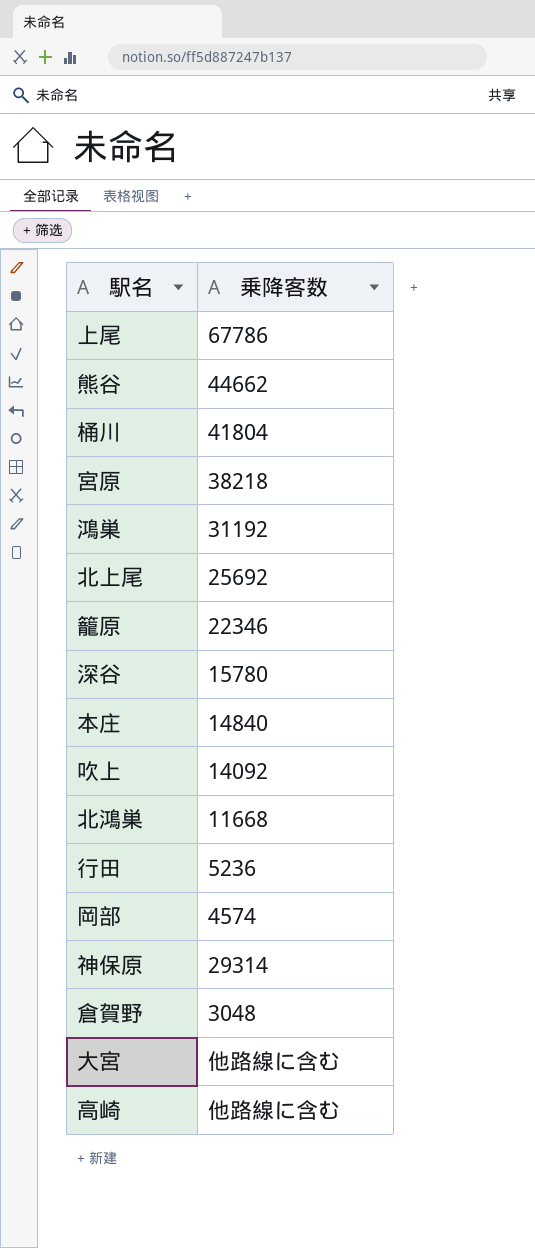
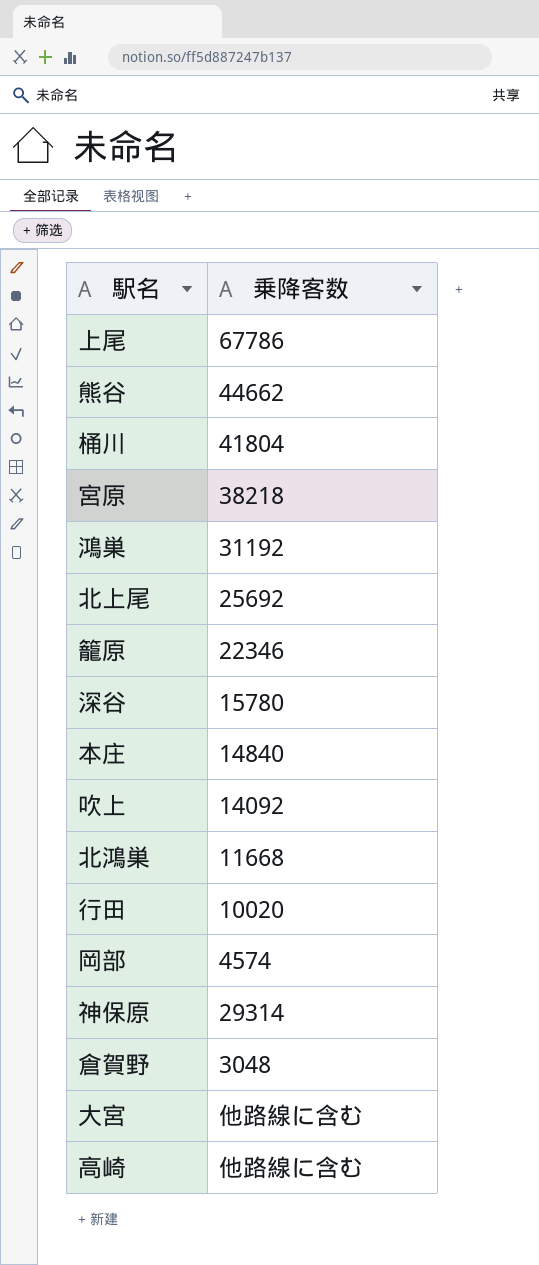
行田 | 乗降客数: 5236 -> 10020

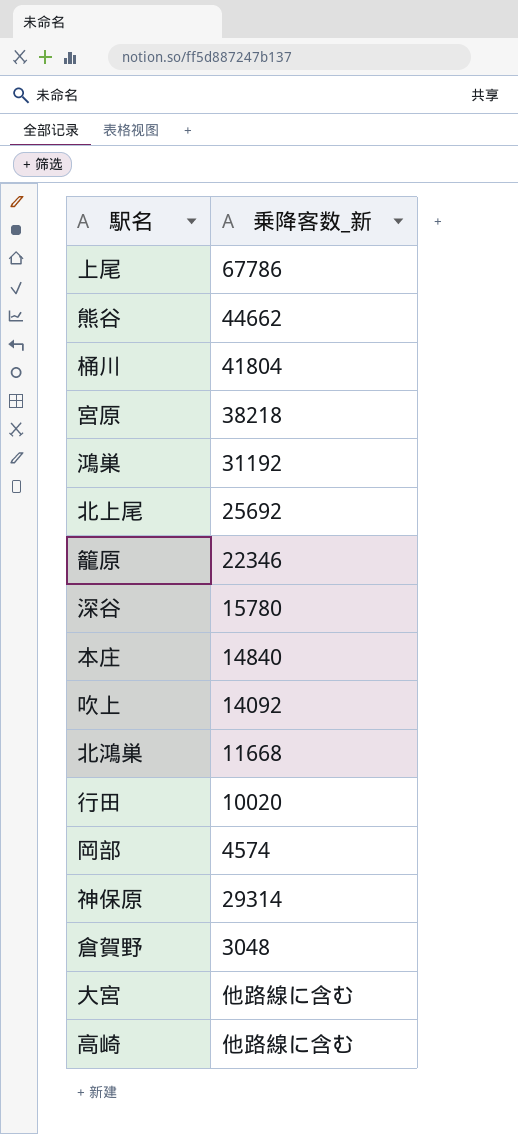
column name: 乗降客数 -> 乗降客数_新

